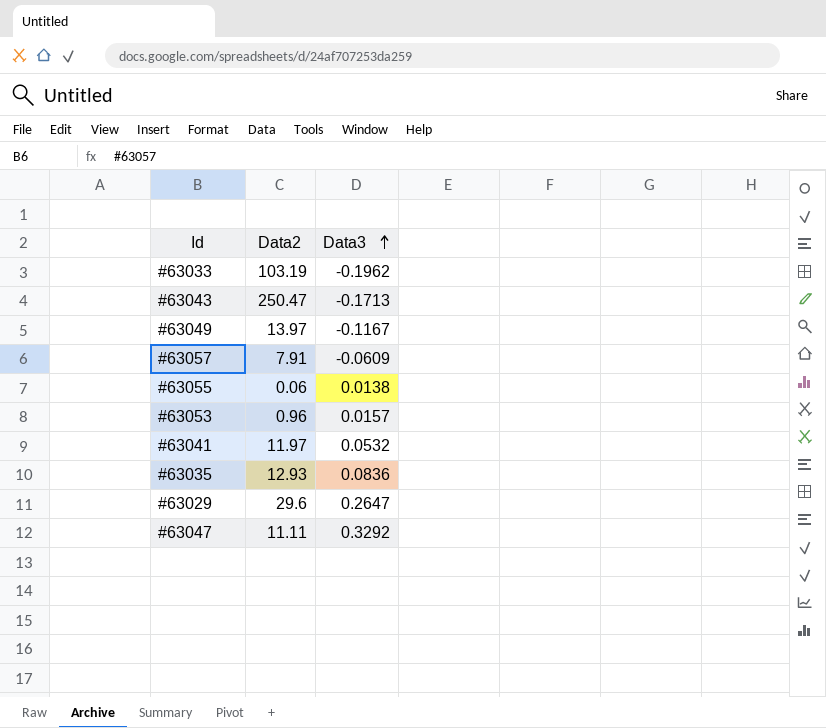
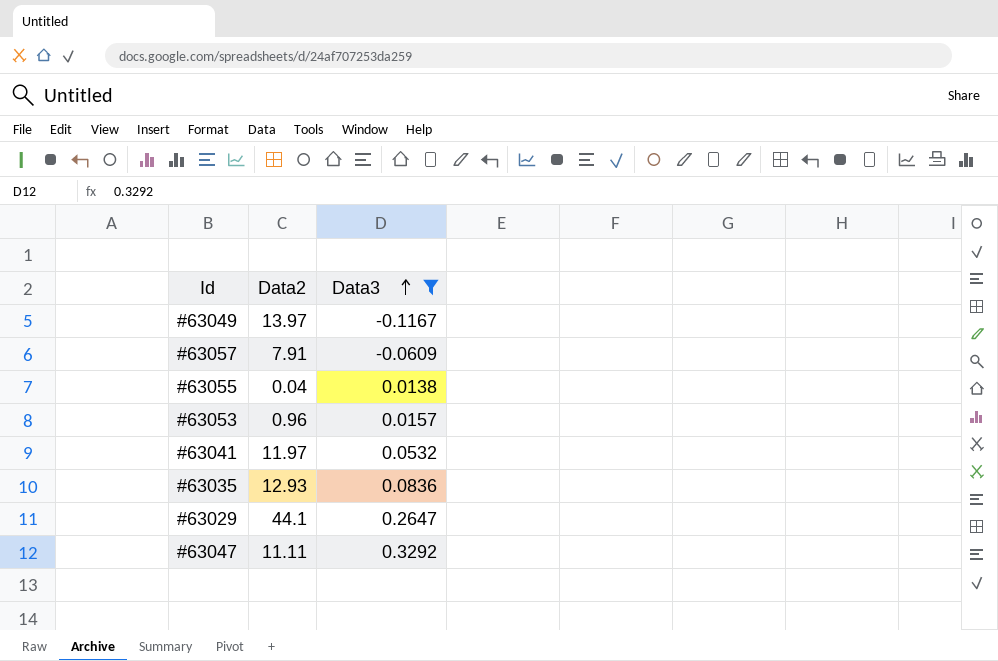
filter: none -> Data3 >= -0.1167
#63055 | Data2: 0.06 -> 0.04
#63029 | Data2: 29.6 -> 44.1

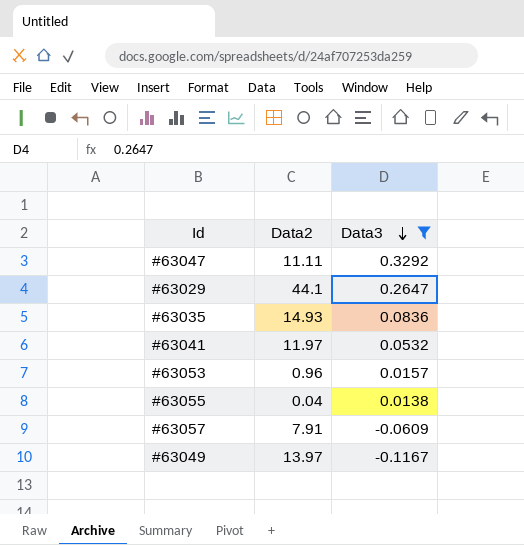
row order: Data3 ascending -> Data3 descending
#63035 | Data2: 12.93 -> 14.93

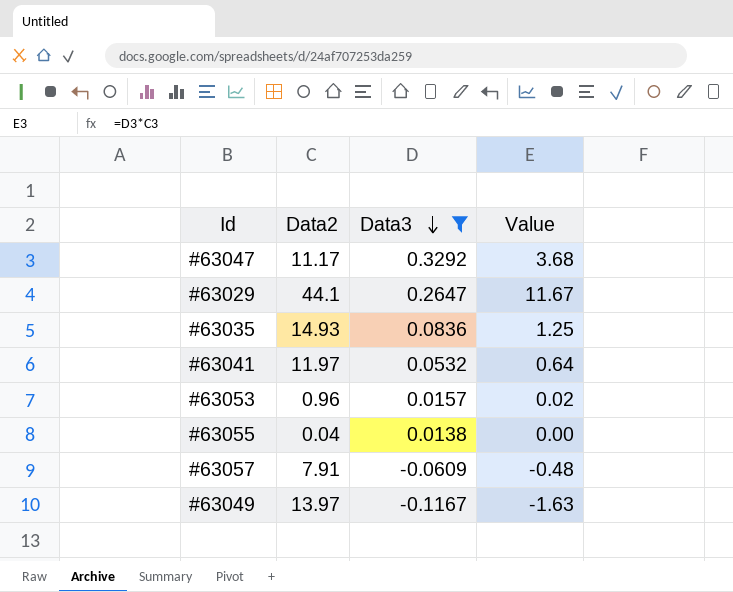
column Value | formula: none -> [Data2] * [Data3]
#63047 | Data2: 11.11 -> 11.17

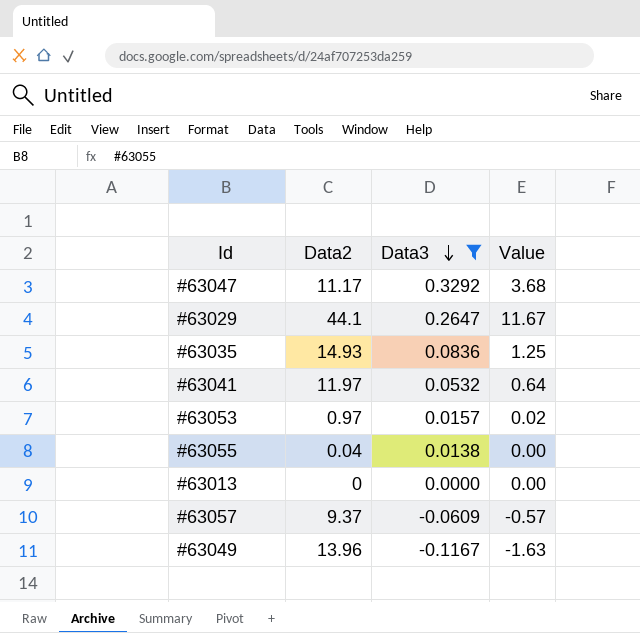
#63053 | Data2: 0.96 -> 0.97
row #63013: none -> 0 | 0.0000 | 0.00
#63057 | Data2: 7.91 -> 9.37
#63057 | Value: -0.48 -> -0.57
#63049 | Data2: 13.97 -> 13.96

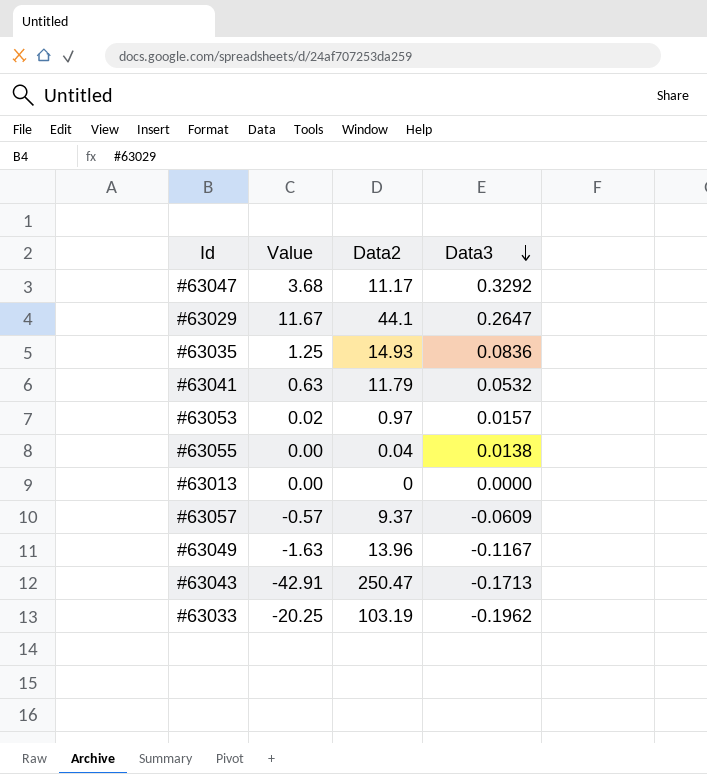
filter: Data3 >= -0.1167 -> none
column Value | position: 4 -> 2
#63041 | Value: 0.64 -> 0.63
#63041 | Data2: 11.97 -> 11.79

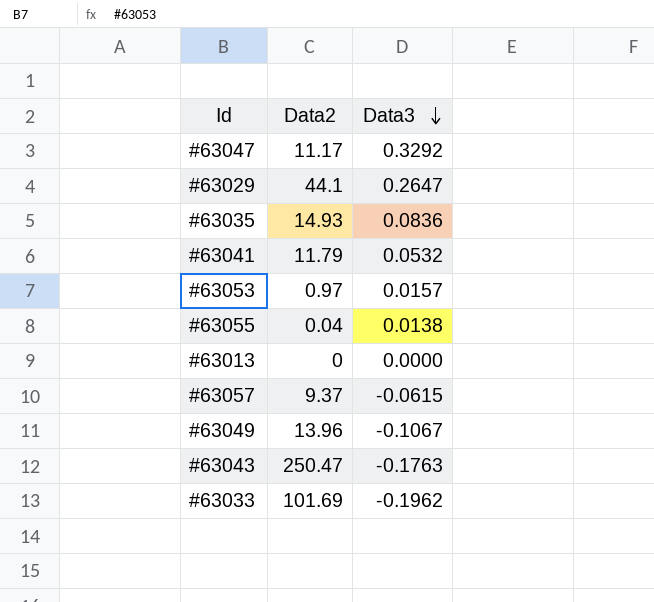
column Value | formula: [Data2] * [Data3] -> none
#63057 | Data3: -0.0609 -> -0.0615
#63049 | Data3: -0.1167 -> -0.1067
#63043 | Data3: -0.1713 -> -0.1763
#63033 | Data2: 103.19 -> 101.69

